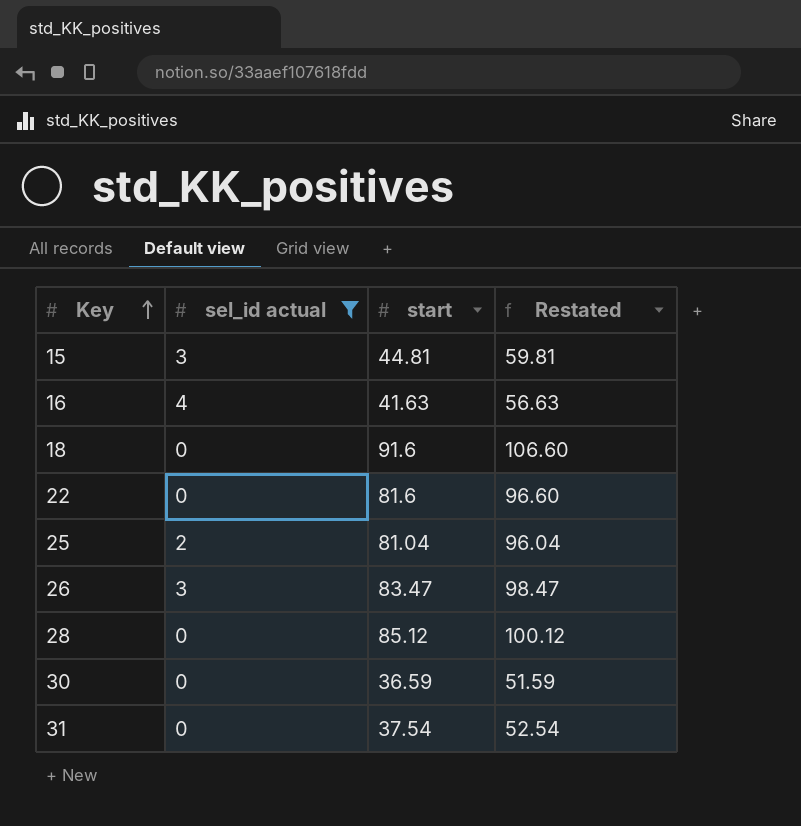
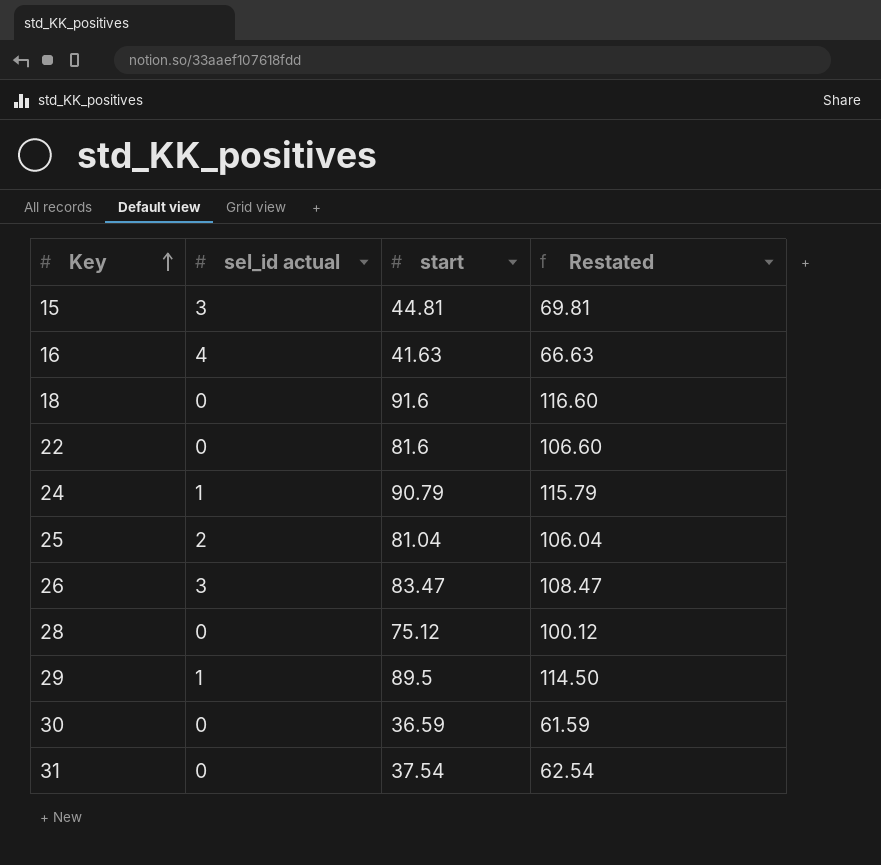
filter: sel_id actual != 1 -> none
column Restated | formula: [start] + 15 -> [start] + 25
28 | start: 85.12 -> 75.12

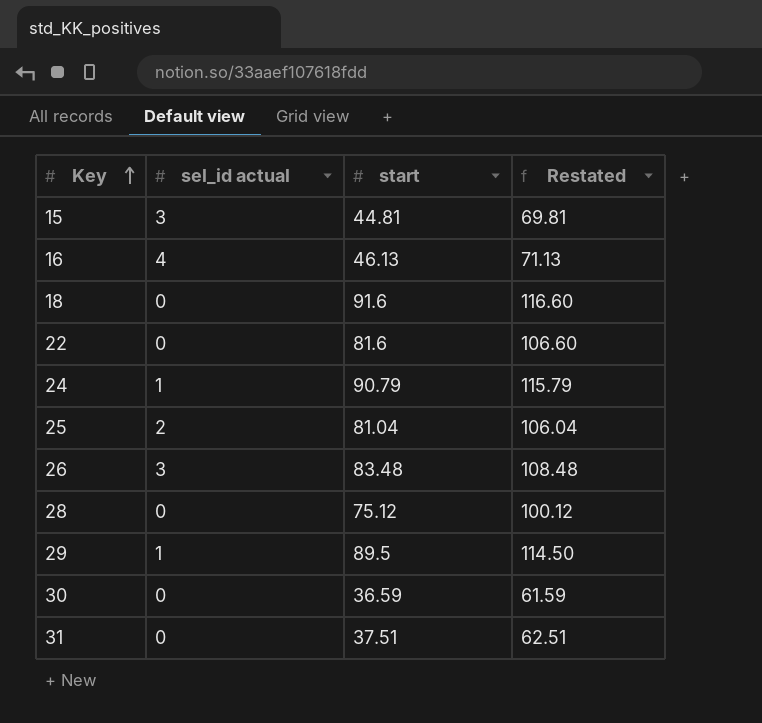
16 | start: 41.63 -> 46.13
16 | Restated: 66.63 -> 71.13
26 | start: 83.47 -> 83.48
26 | Restated: 108.47 -> 108.48
31 | start: 37.54 -> 37.51
31 | Restated: 62.54 -> 62.51

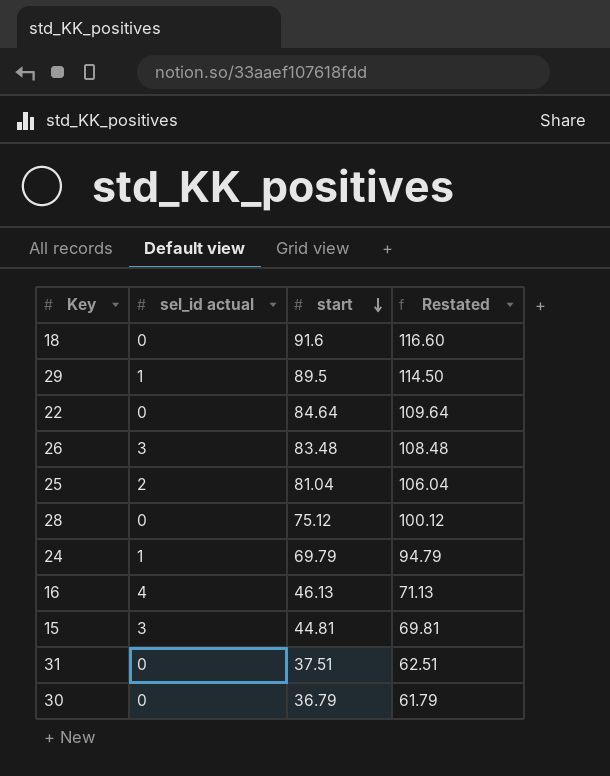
row order: Key ascending -> start descending
22 | start: 81.6 -> 84.64
22 | Restated: 106.60 -> 109.64
24 | start: 90.79 -> 69.79
24 | Restated: 115.79 -> 94.79
30 | start: 36.59 -> 36.79
30 | Restated: 61.59 -> 61.79

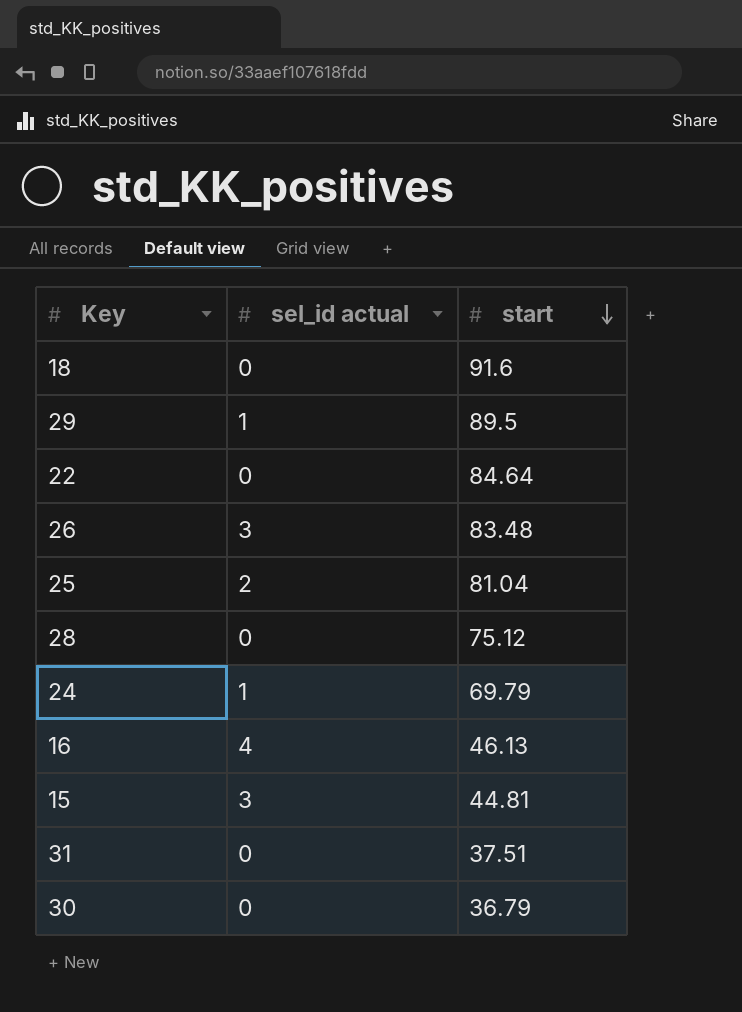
column Restated | formula: [start] + 25 -> none

